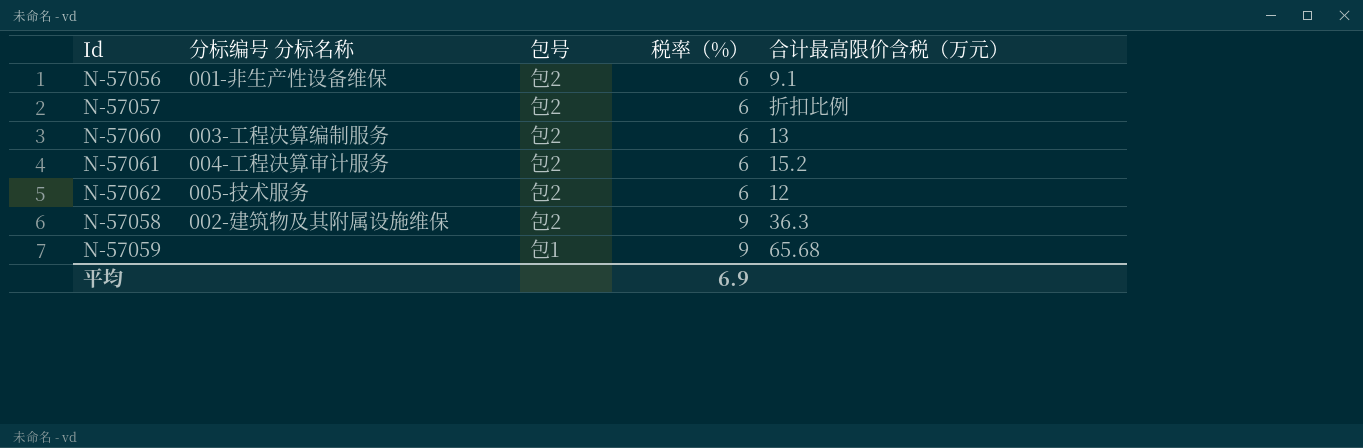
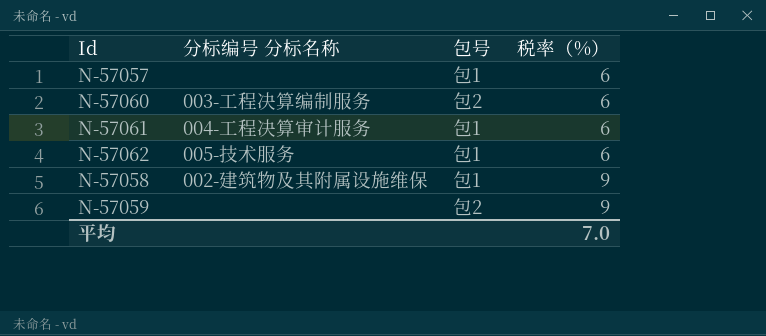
column 合计最高限价含税（万元） | position: 5 -> none
row N-57056: 001-非生产性设备维保 | 包2 | 6 | 9.1 -> none
N-57057 | 包号: 包2 -> 包1
N-57061 | 包号: 包2 -> 包1
N-57062 | 包号: 包2 -> 包1
N-57058 | 包号: 包2 -> 包1
N-57059 | 包号: 包1 -> 包2
平均 | 税率（%）: 6.9 -> 7.0

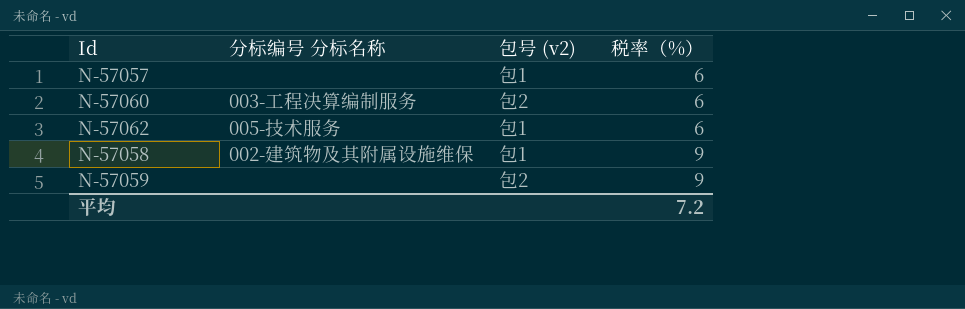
column name: 包号 -> 包号 (v2)
row N-57061: 004-工程决算审计服务 | 包1 | 6 -> none
平均 | 税率（%）: 7.0 -> 7.2

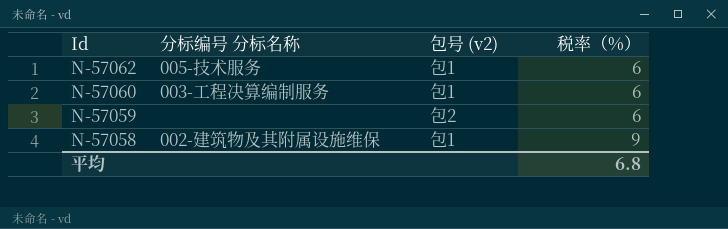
row order: 税率（%） ascending -> Id descending
row N-57057: none | 包1 | 6 -> none
N-57060 | 包号 (v2): 包2 -> 包1
N-57059 | 税率（%）: 9 -> 6
平均 | 税率（%）: 7.2 -> 6.8

